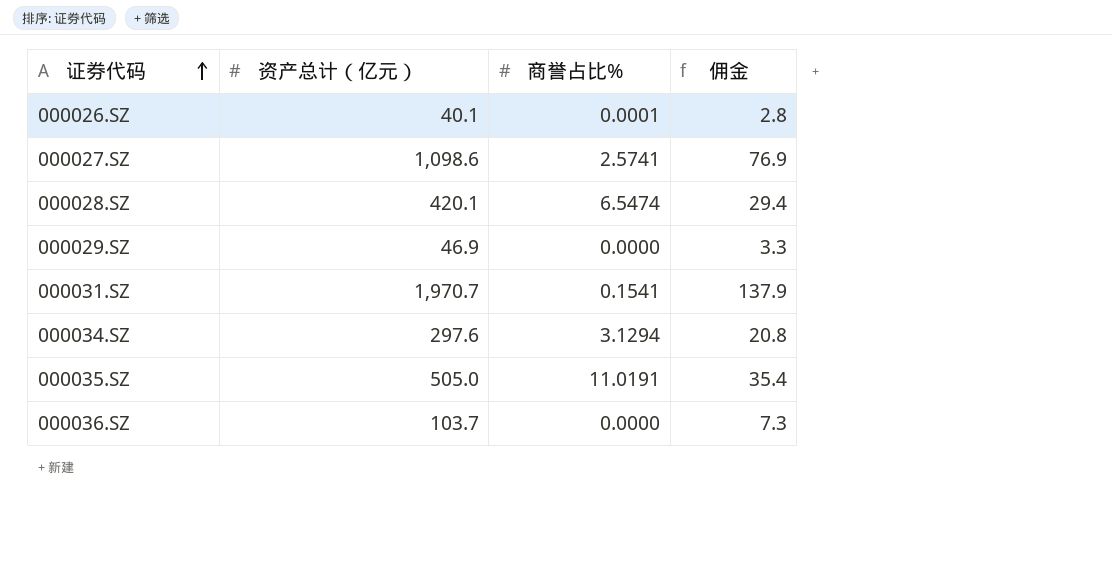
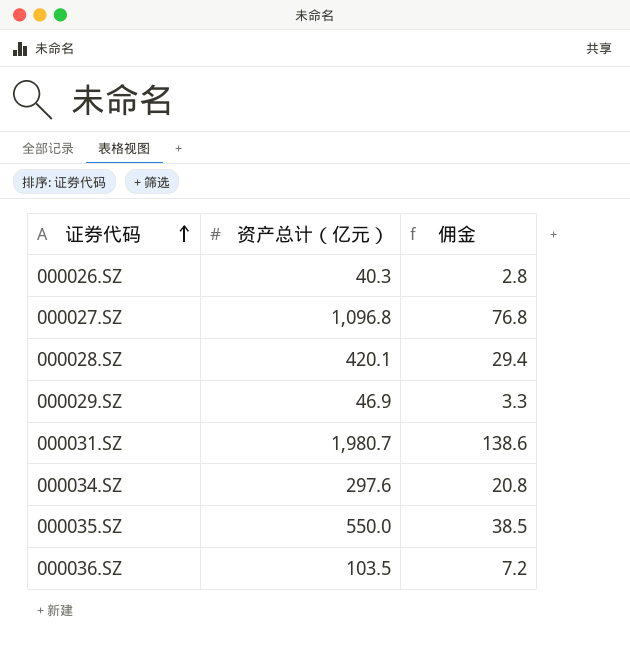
column 商誉占比% | position: 3 -> none
000026.SZ | 资产总计（亿元）: 40.1 -> 40.3
000027.SZ | 资产总计（亿元）: 1,098.6 -> 1,096.8
000027.SZ | 佣金: 76.9 -> 76.8
000031.SZ | 资产总计（亿元）: 1,970.7 -> 1,980.7
000031.SZ | 佣金: 137.9 -> 138.6
000035.SZ | 资产总计（亿元）: 505.0 -> 550.0
000035.SZ | 佣金: 35.4 -> 38.5
000036.SZ | 资产总计（亿元）: 103.7 -> 103.5
000036.SZ | 佣金: 7.3 -> 7.2

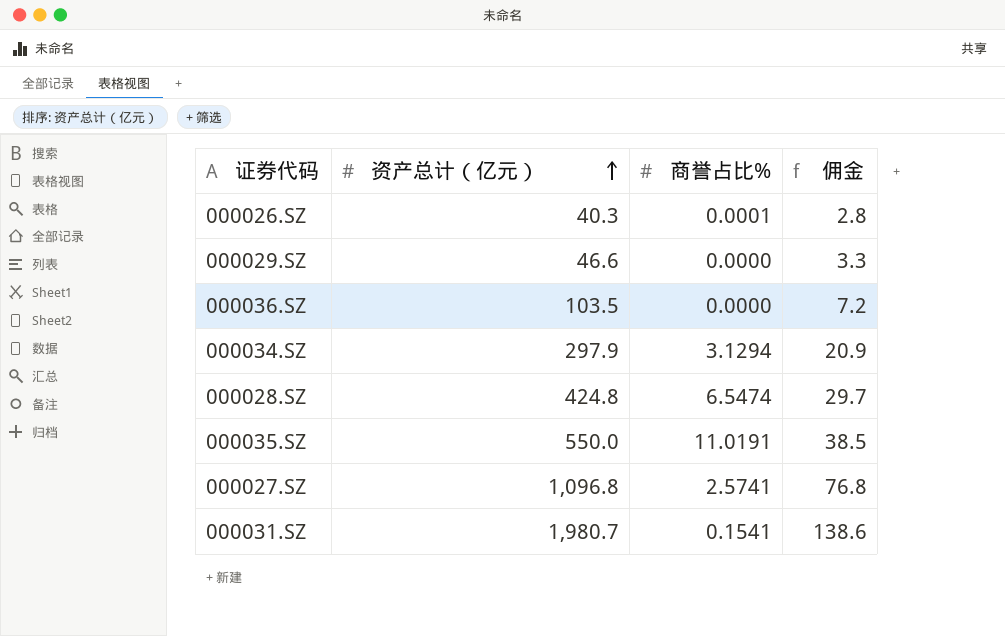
row order: 证券代码 ascending -> 资产总计（亿元） ascending
column 商誉占比% | position: none -> 3
000029.SZ | 资产总计（亿元）: 46.9 -> 46.6
000034.SZ | 资产总计（亿元）: 297.6 -> 297.9
000034.SZ | 佣金: 20.8 -> 20.9
000028.SZ | 资产总计（亿元）: 420.1 -> 424.8
000028.SZ | 佣金: 29.4 -> 29.7

